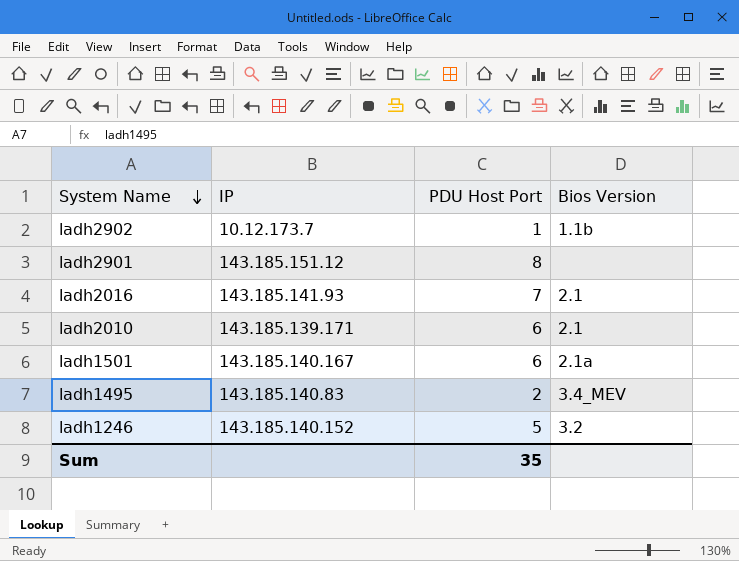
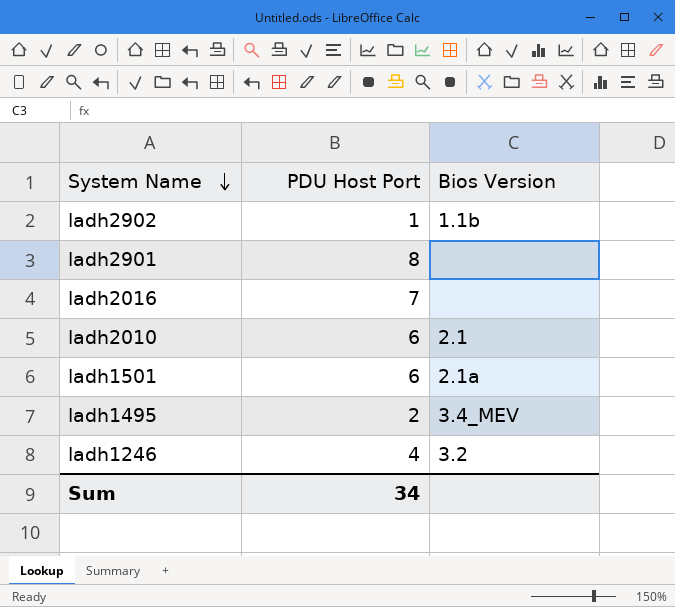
column IP | position: 2 -> none
ladh2016 | Bios Version: 2.1 -> none
ladh1246 | PDU Host Port: 5 -> 4
Sum | PDU Host Port: 35 -> 34

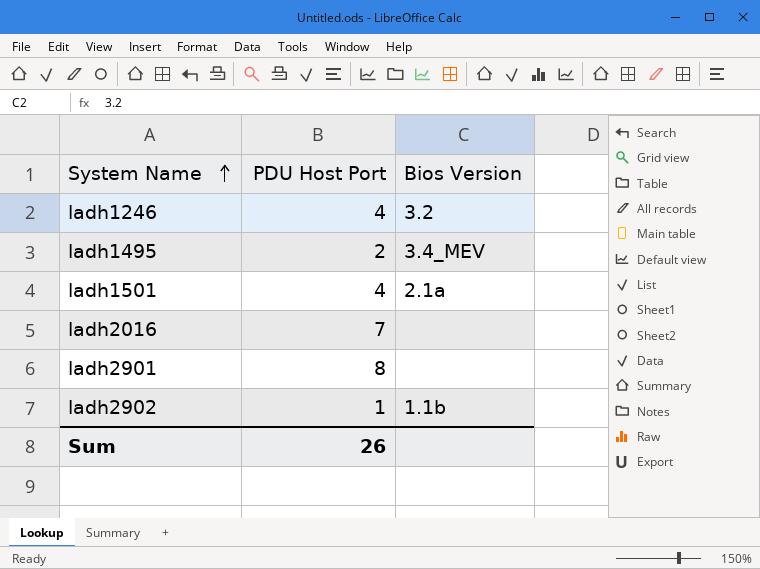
row order: System Name descending -> System Name ascending
row ladh2010: 6 | 2.1 -> none
ladh1501 | PDU Host Port: 6 -> 4
Sum | PDU Host Port: 34 -> 26

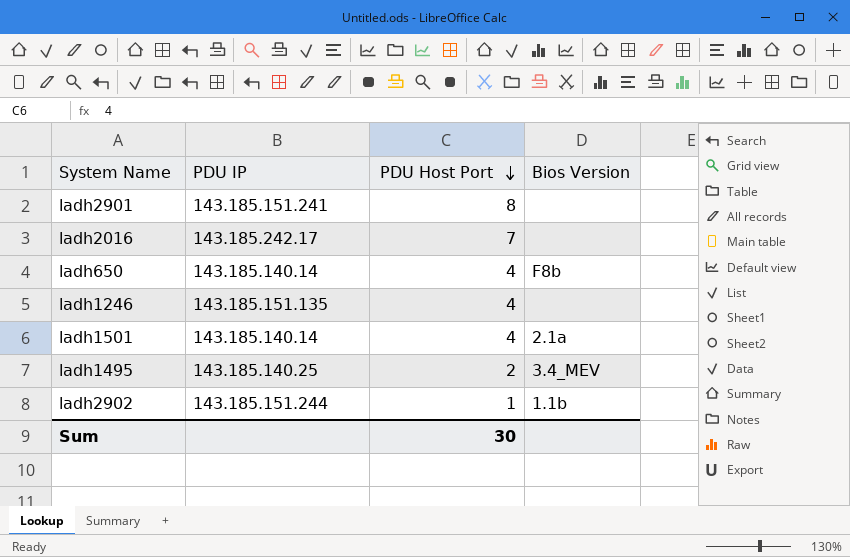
row order: System Name ascending -> PDU Host Port descending
column PDU IP | position: none -> 2
row ladh650: none -> 143.185.140.14 | 4 | F8b
ladh1246 | Bios Version: 3.2 -> none
Sum | PDU Host Port: 26 -> 30

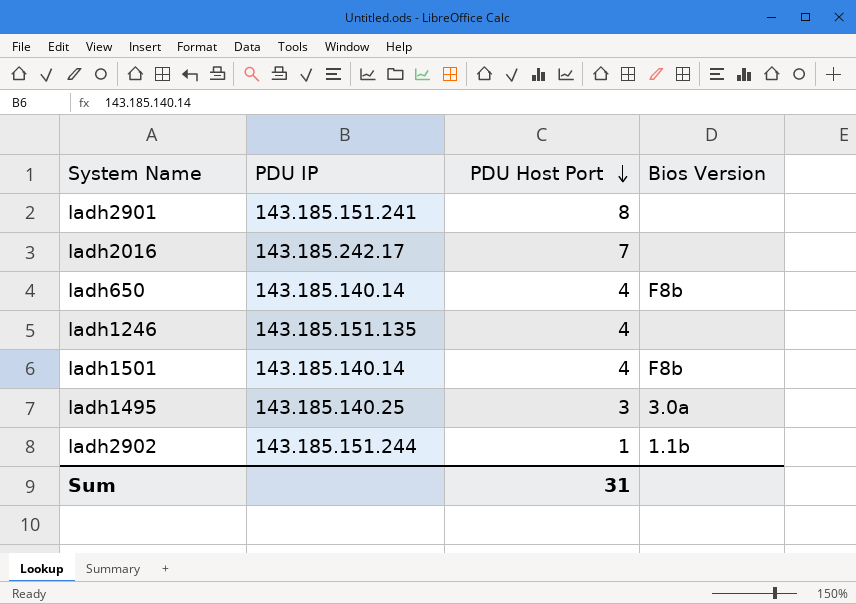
ladh1501 | Bios Version: 2.1a -> F8b
ladh1495 | PDU Host Port: 2 -> 3
ladh1495 | Bios Version: 3.4_MEV -> 3.0a
Sum | PDU Host Port: 30 -> 31

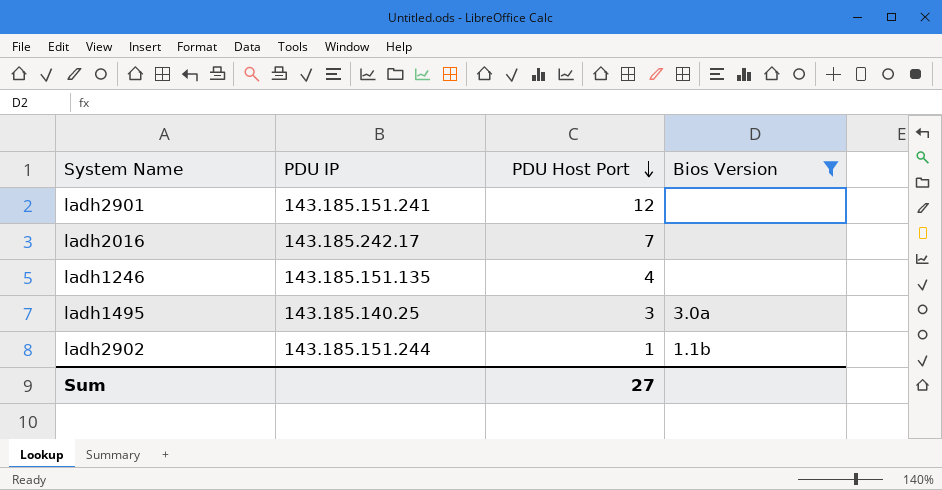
filter: none -> Bios Version != F8b
ladh2901 | PDU Host Port: 8 -> 12
Sum | PDU Host Port: 31 -> 27

